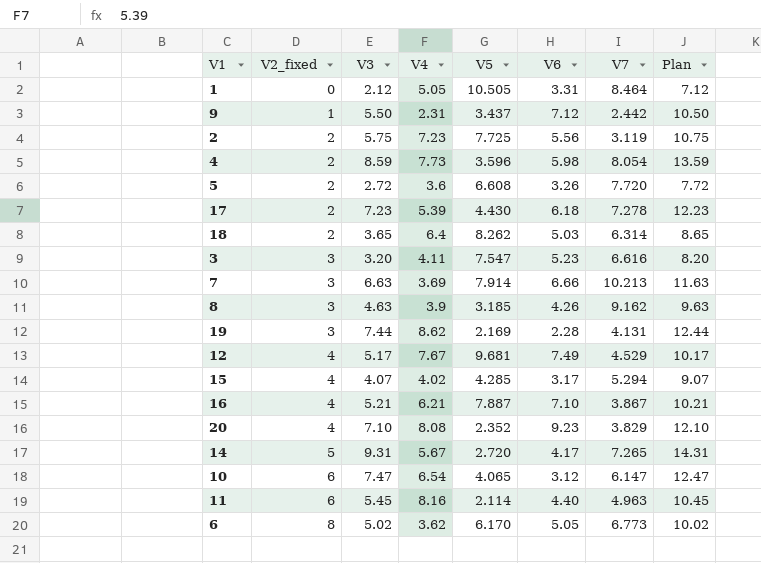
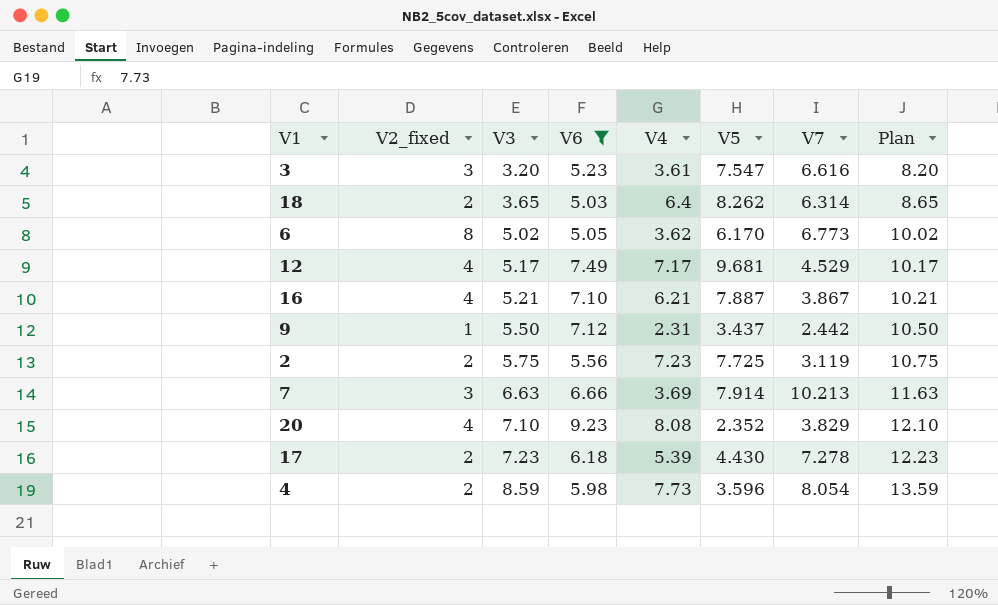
filter: none -> V6 >= 5.03
row order: V2_fixed ascending -> V3 ascending
column V6 | position: 6 -> 4
3 | V4: 4.11 -> 3.61
12 | V4: 7.67 -> 7.17

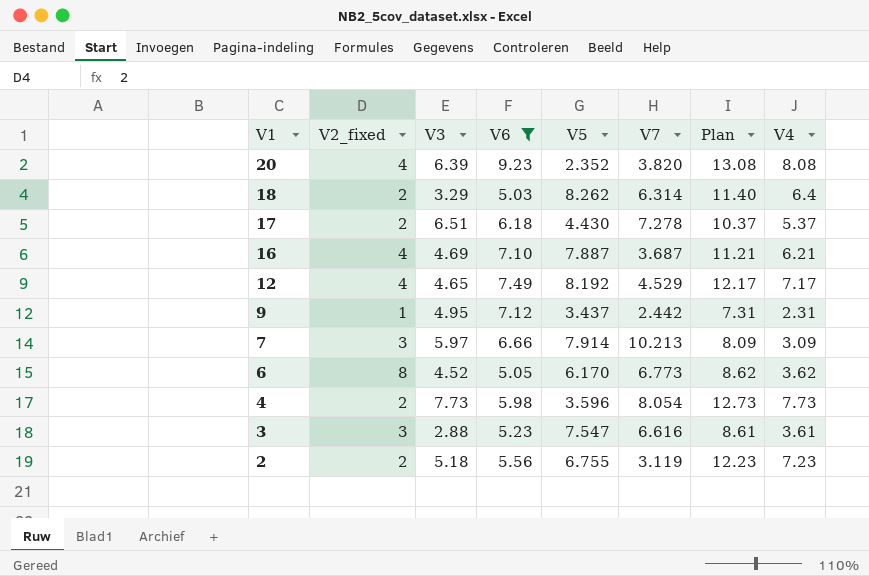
row order: V3 ascending -> V1 descending
column Plan | formula: [V3] + 5 -> [V4] + 5
column V4 | position: 5 -> 8
20 | V3: 7.10 -> 6.39
20 | V7: 3.829 -> 3.820
18 | V3: 3.65 -> 3.29
17 | V3: 7.23 -> 6.51
17 | V4: 5.39 -> 5.37
16 | V3: 5.21 -> 4.69
16 | V7: 3.867 -> 3.687
12 | V3: 5.17 -> 4.65
12 | V5: 9.681 -> 8.192
9 | V3: 5.50 -> 4.95
7 | V3: 6.63 -> 5.97
7 | V4: 3.69 -> 3.09
6 | V3: 5.02 -> 4.52
4 | V3: 8.59 -> 7.73
3 | V3: 3.20 -> 2.88
2 | V3: 5.75 -> 5.18
2 | V5: 7.725 -> 6.755

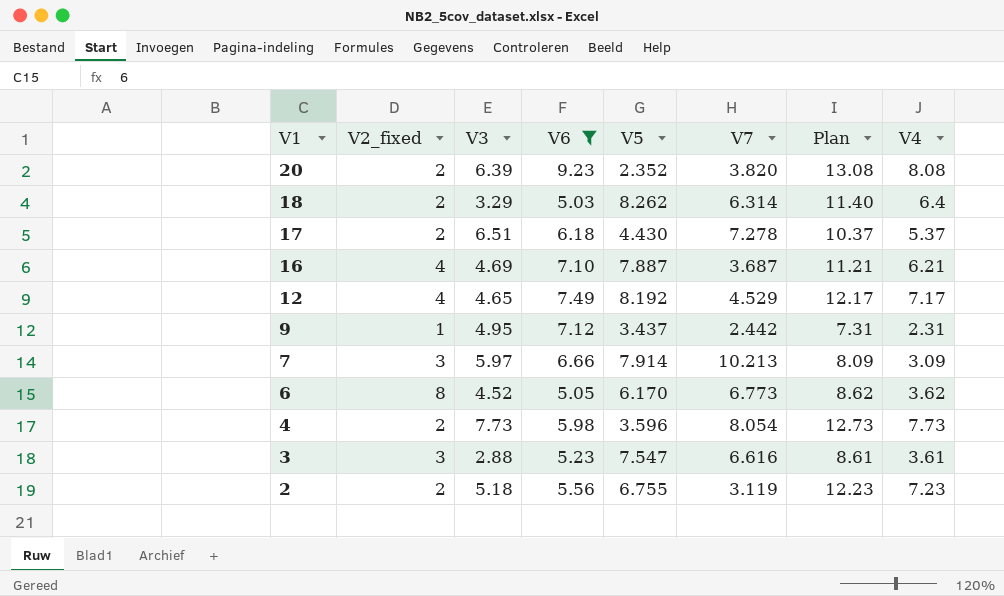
20 | V2_fixed: 4 -> 2

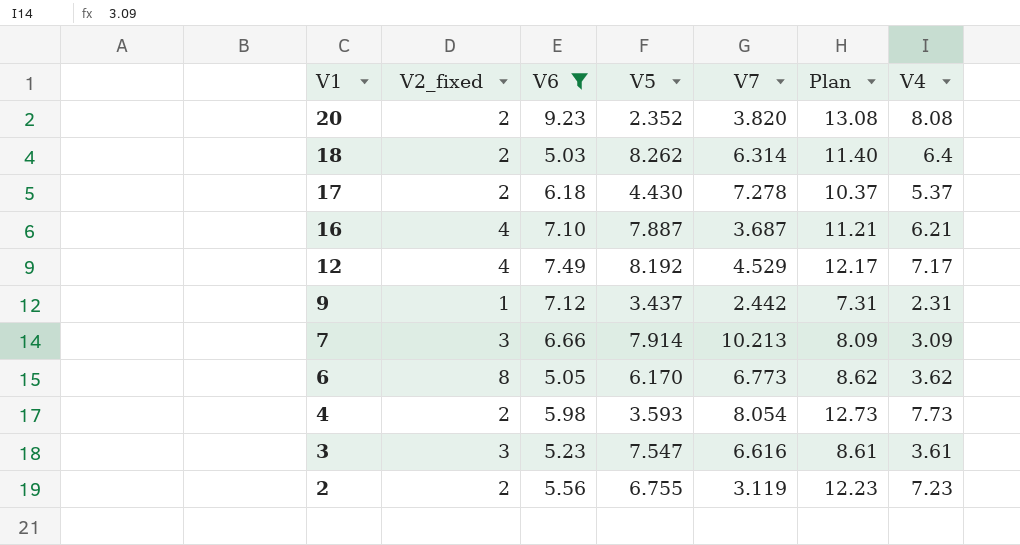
column V3 | position: 3 -> none
4 | V5: 3.596 -> 3.593

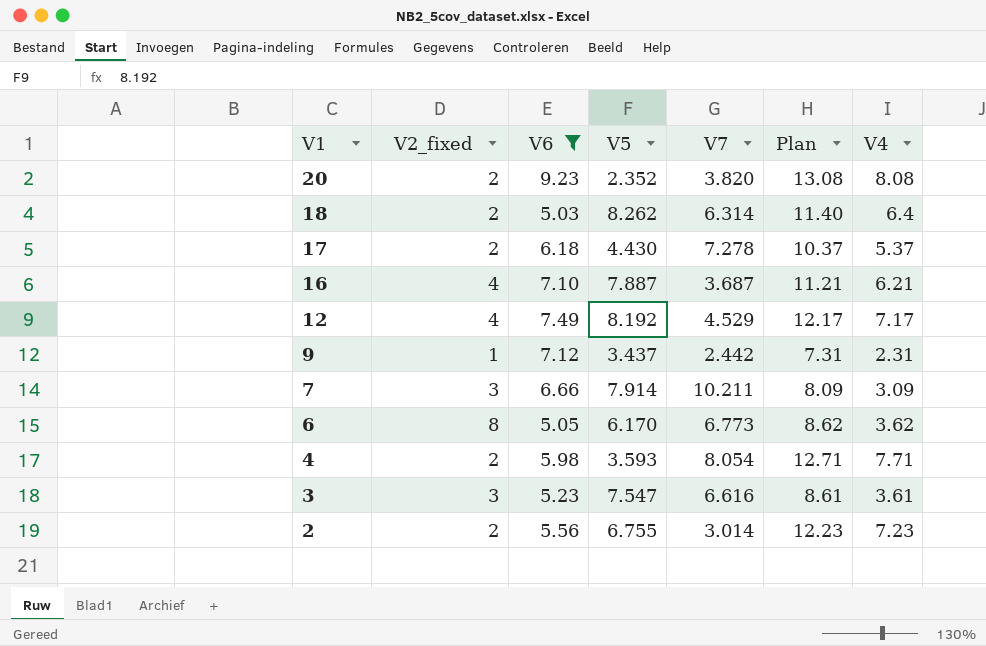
7 | V7: 10.213 -> 10.211
4 | Plan: 12.73 -> 12.71
4 | V4: 7.73 -> 7.71
2 | V7: 3.119 -> 3.014

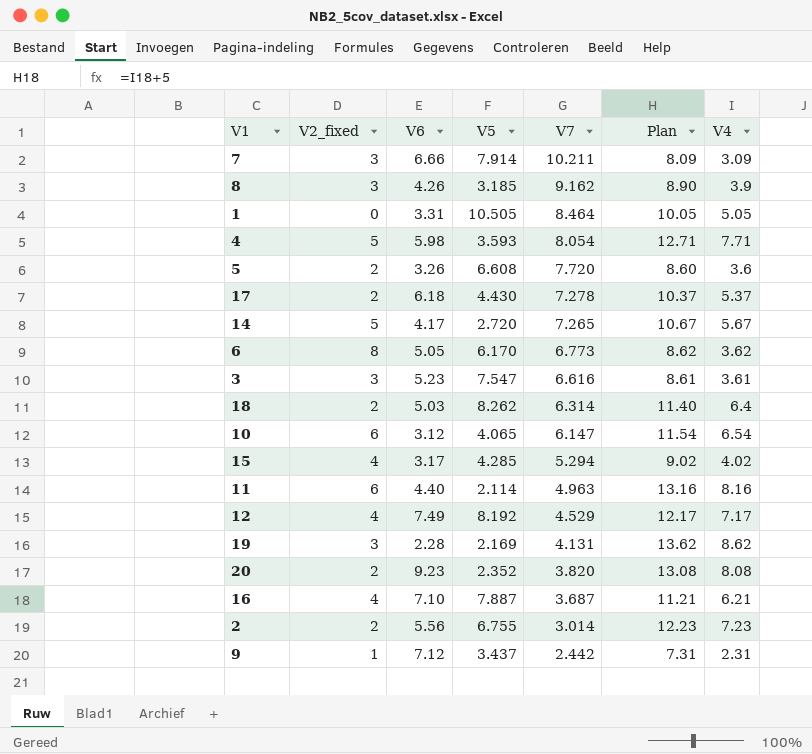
filter: V6 >= 5.03 -> none
row order: V1 descending -> V7 descending
4 | V2_fixed: 2 -> 5

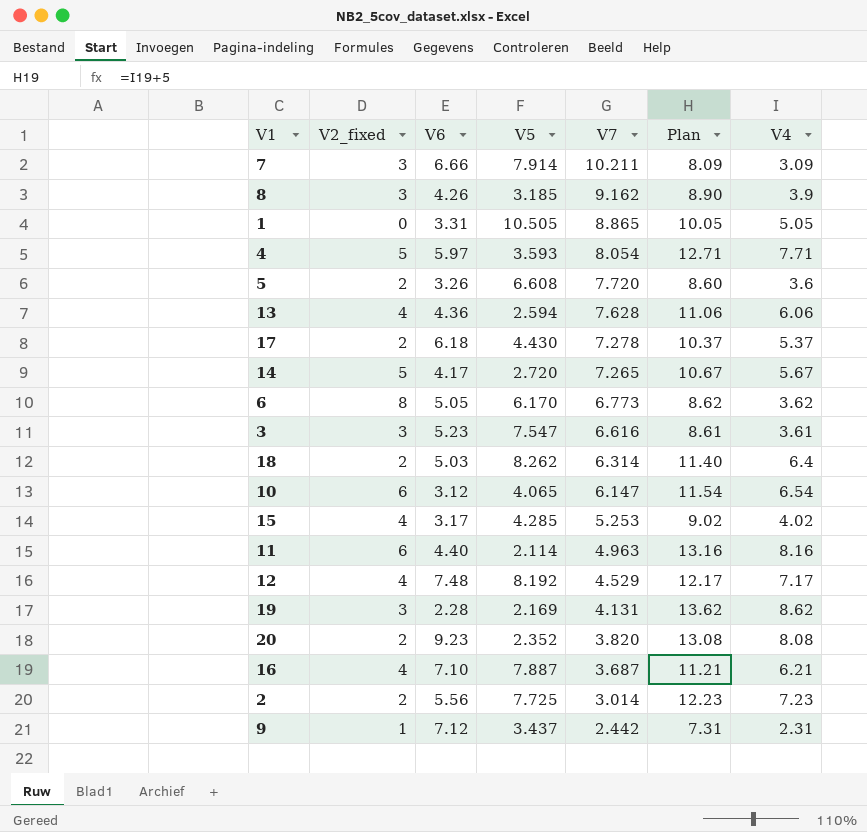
1 | V7: 8.464 -> 8.865
4 | V6: 5.98 -> 5.97
row 13: none -> 4 | 4.36 | 2.594 | 7.628 | 11.06 | 6.06
15 | V7: 5.294 -> 5.253
12 | V6: 7.49 -> 7.48
2 | V5: 6.755 -> 7.725

